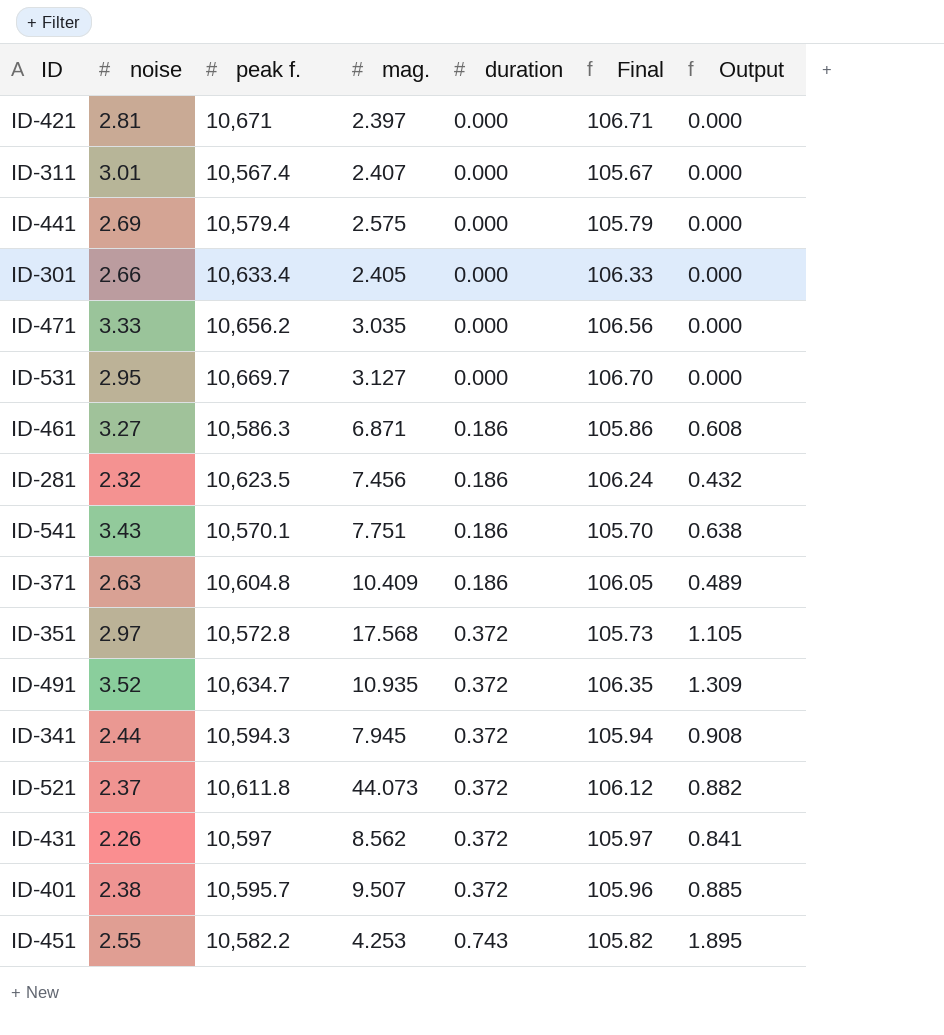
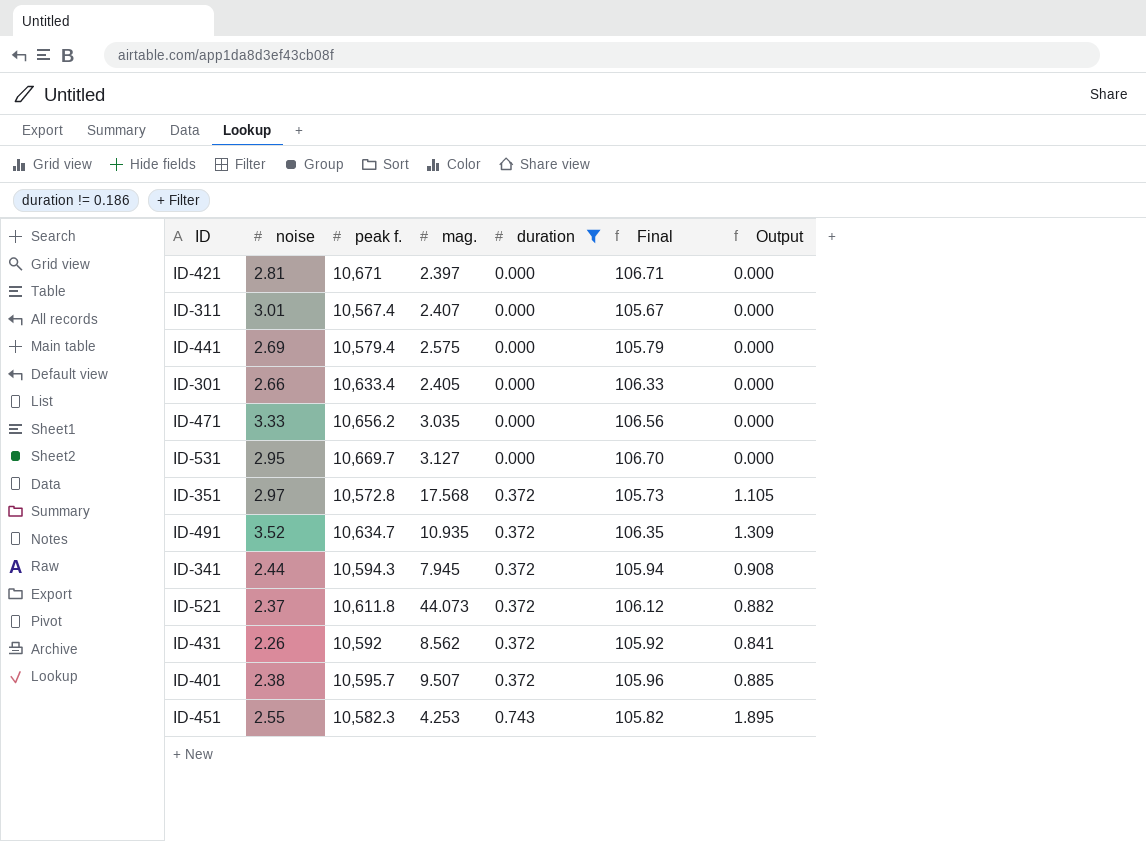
filter: none -> duration != 0.186
ID-431 | peak f.: 10,597 -> 10,592
ID-431 | Final: 105.97 -> 105.92
ID-451 | peak f.: 10,582.2 -> 10,582.3

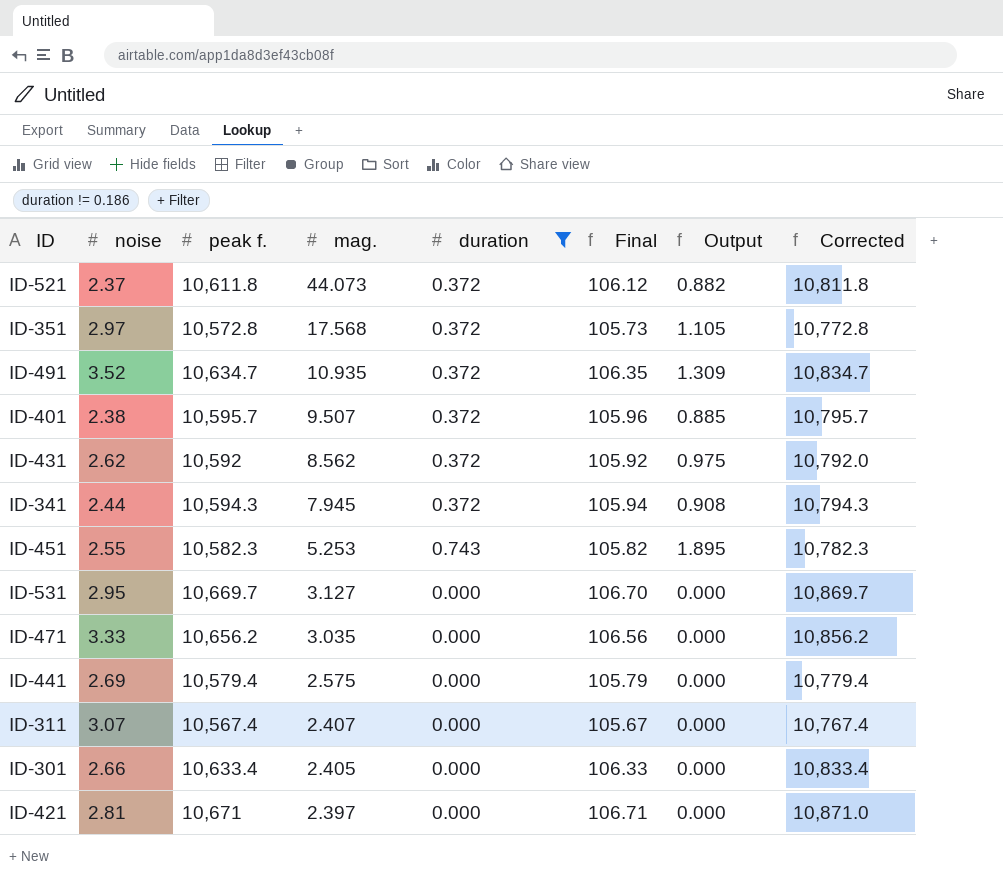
row order: duration ascending -> mag. descending
column Corrected | formula: none -> [peak f.] + 200
ID-431 | noise: 2.26 -> 2.62
ID-431 | Output: 0.841 -> 0.975
ID-451 | mag.: 4.253 -> 5.253
ID-311 | noise: 3.01 -> 3.07

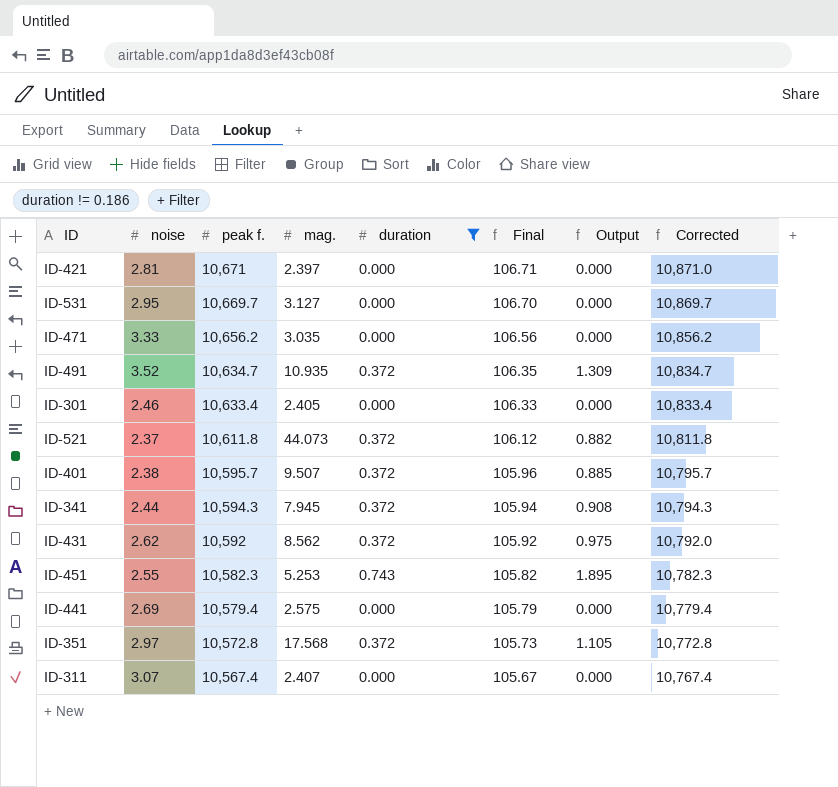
row order: mag. descending -> peak f. descending
ID-301 | noise: 2.66 -> 2.46

